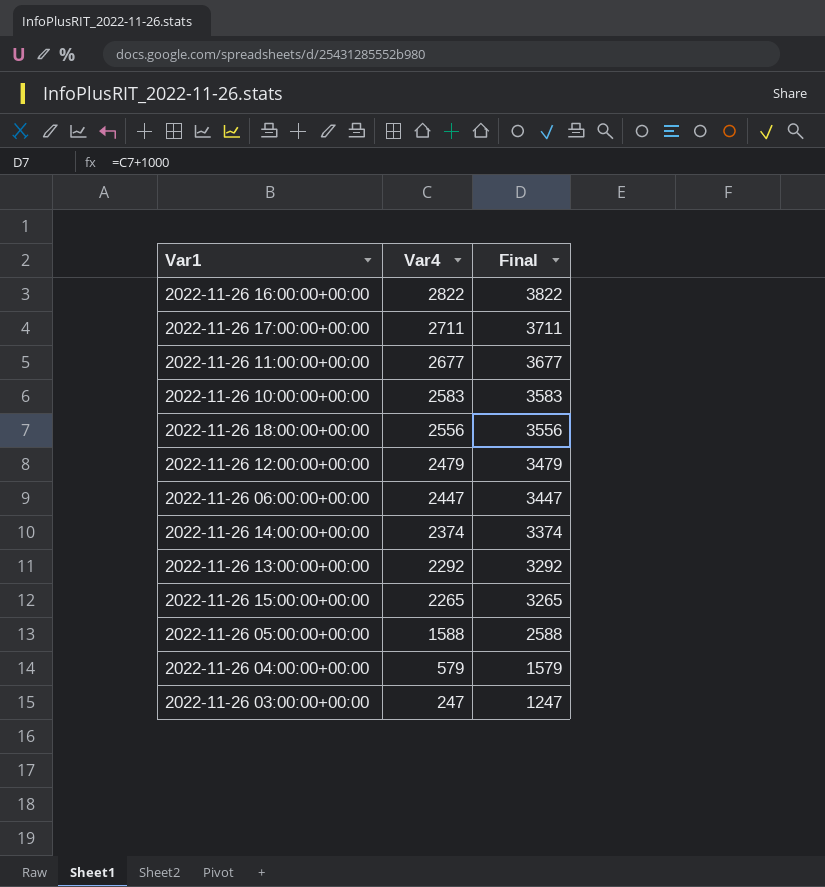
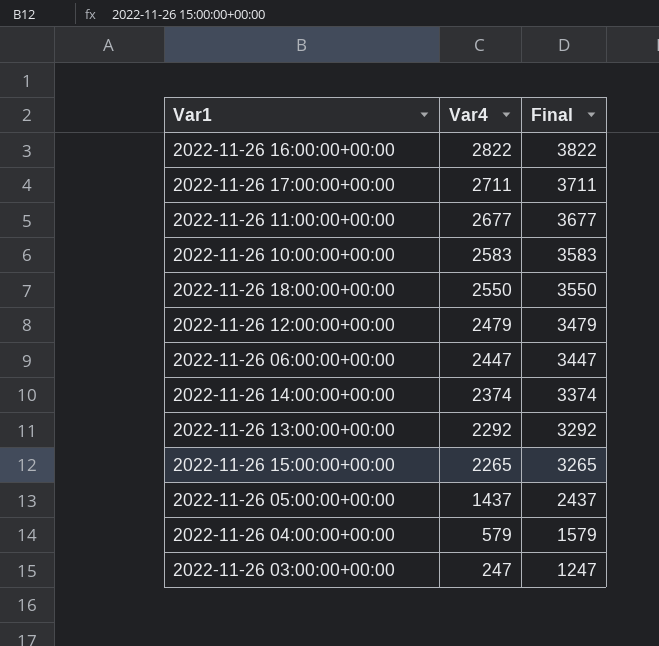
2022-11-26 18:00:00+00:00 | Var4: 2556 -> 2550
2022-11-26 18:00:00+00:00 | Final: 3556 -> 3550
2022-11-26 05:00:00+00:00 | Var4: 1588 -> 1437
2022-11-26 05:00:00+00:00 | Final: 2588 -> 2437

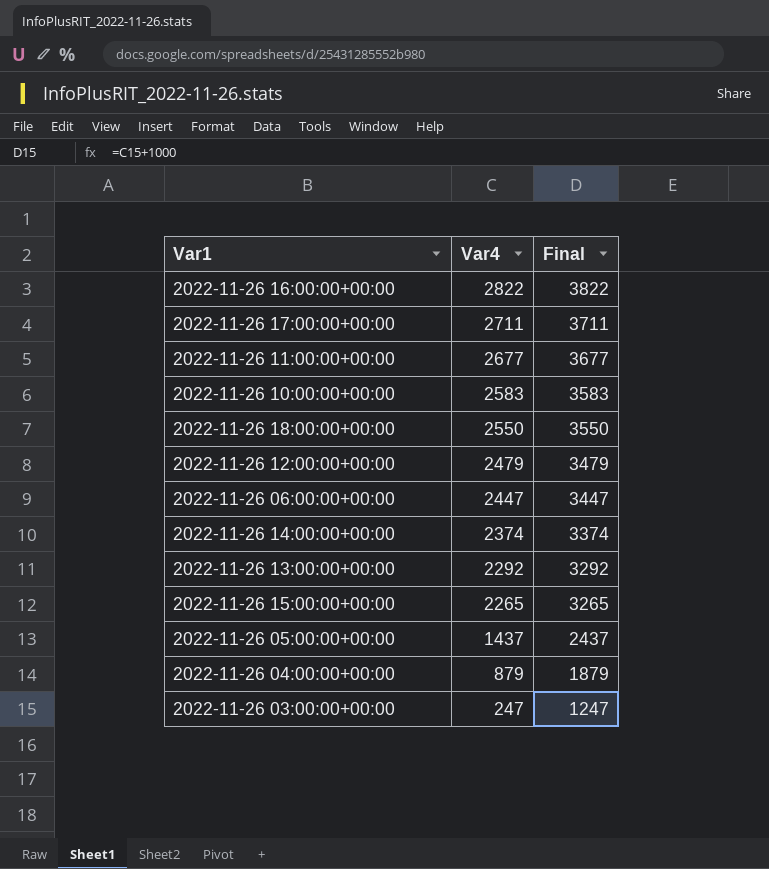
2022-11-26 04:00:00+00:00 | Var4: 579 -> 879
2022-11-26 04:00:00+00:00 | Final: 1579 -> 1879

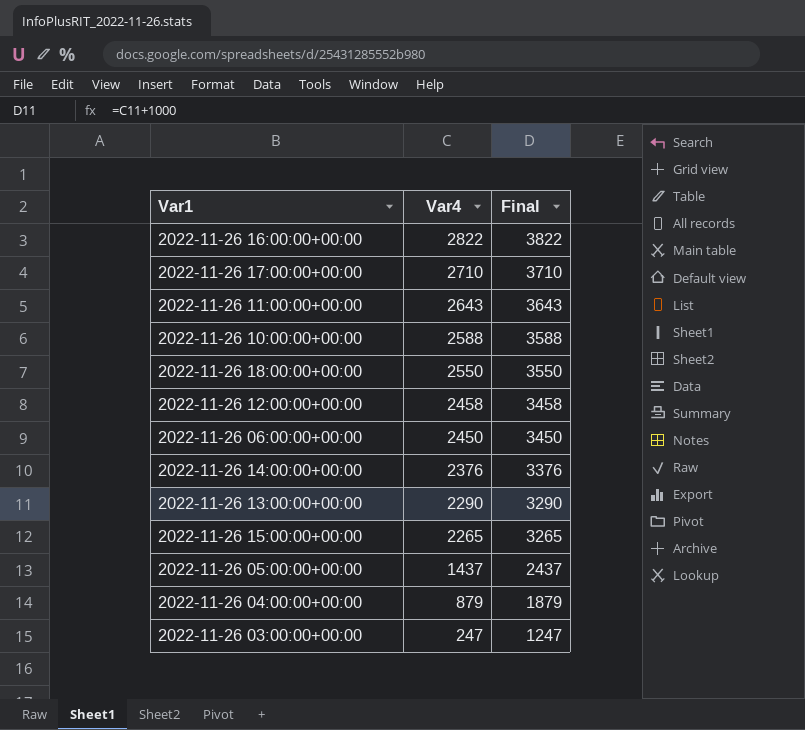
2022-11-26 17:00:00+00:00 | Var4: 2711 -> 2710
2022-11-26 17:00:00+00:00 | Final: 3711 -> 3710
2022-11-26 11:00:00+00:00 | Var4: 2677 -> 2643
2022-11-26 11:00:00+00:00 | Final: 3677 -> 3643
2022-11-26 10:00:00+00:00 | Var4: 2583 -> 2588
2022-11-26 10:00:00+00:00 | Final: 3583 -> 3588
2022-11-26 12:00:00+00:00 | Var4: 2479 -> 2458
2022-11-26 12:00:00+00:00 | Final: 3479 -> 3458
2022-11-26 06:00:00+00:00 | Var4: 2447 -> 2450
2022-11-26 06:00:00+00:00 | Final: 3447 -> 3450
2022-11-26 14:00:00+00:00 | Var4: 2374 -> 2376
2022-11-26 14:00:00+00:00 | Final: 3374 -> 3376
2022-11-26 13:00:00+00:00 | Var4: 2292 -> 2290
2022-11-26 13:00:00+00:00 | Final: 3292 -> 3290

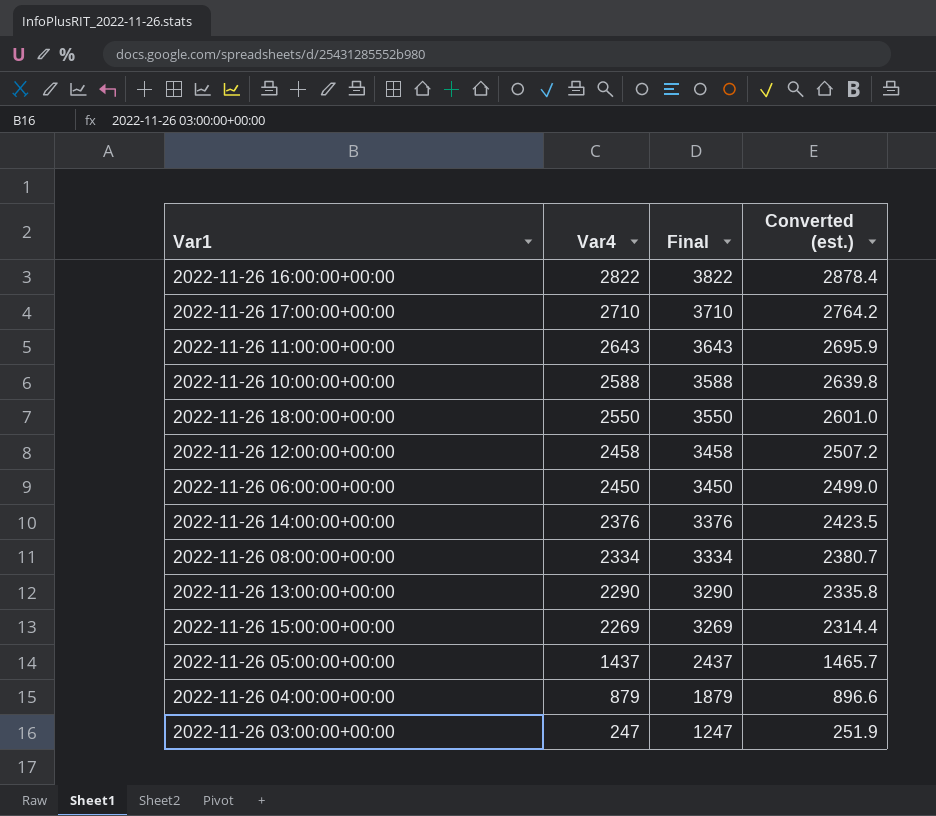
column Converted (est.) | formula: none -> [Var4] * 1.02
row 2022-11-26 08:00:00+00:00: none -> 2334 | 3334 | 2380.7
2022-11-26 15:00:00+00:00 | Var4: 2265 -> 2269
2022-11-26 15:00:00+00:00 | Final: 3265 -> 3269

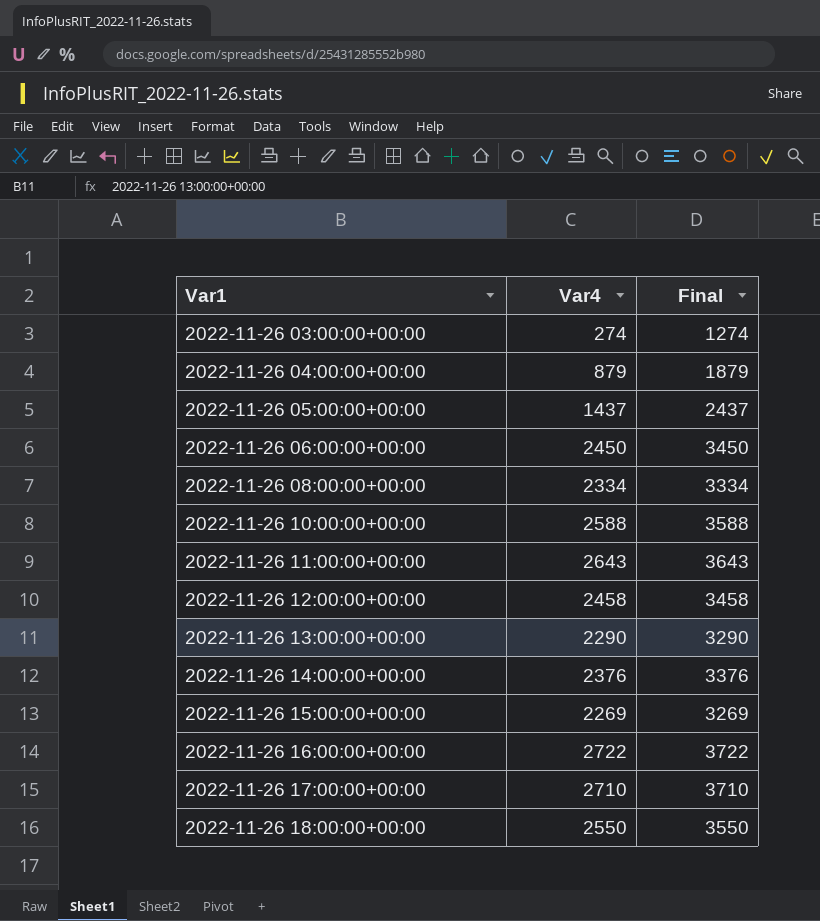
row order: Var4 descending -> Var1 ascending
column Converted (est.) | formula: [Var4] * 1.02 -> none
2022-11-26 03:00:00+00:00 | Var4: 247 -> 274
2022-11-26 03:00:00+00:00 | Final: 1247 -> 1274
2022-11-26 16:00:00+00:00 | Var4: 2822 -> 2722
2022-11-26 16:00:00+00:00 | Final: 3822 -> 3722

